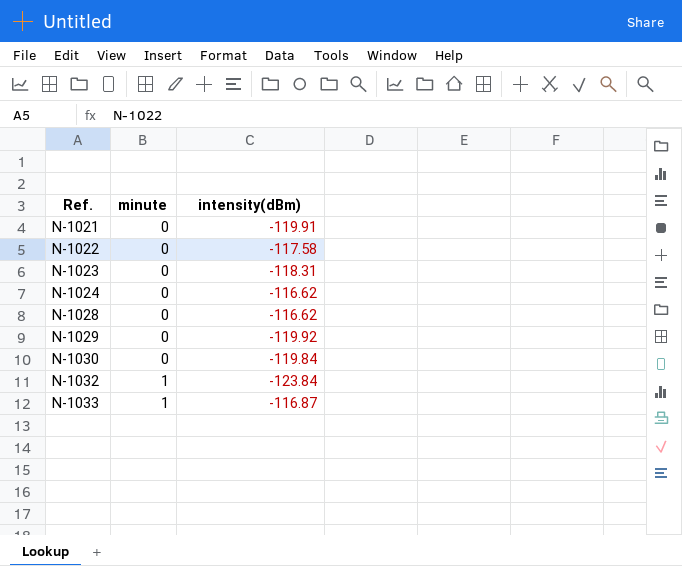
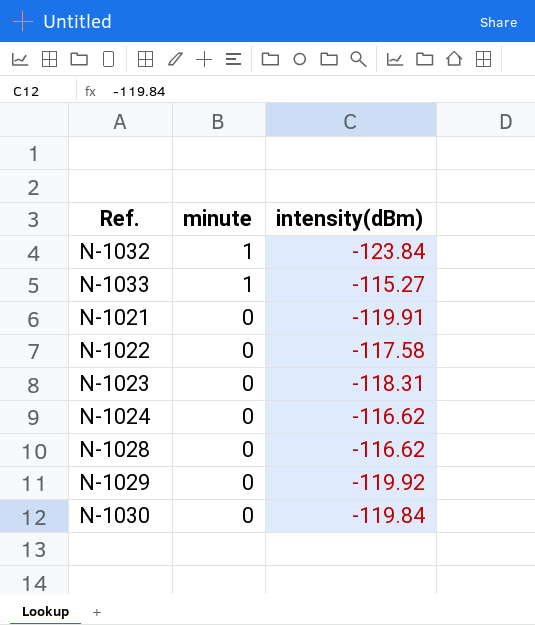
row order: Ref. ascending -> minute descending
N-1033 | intensity(dBm): -116.87 -> -115.27

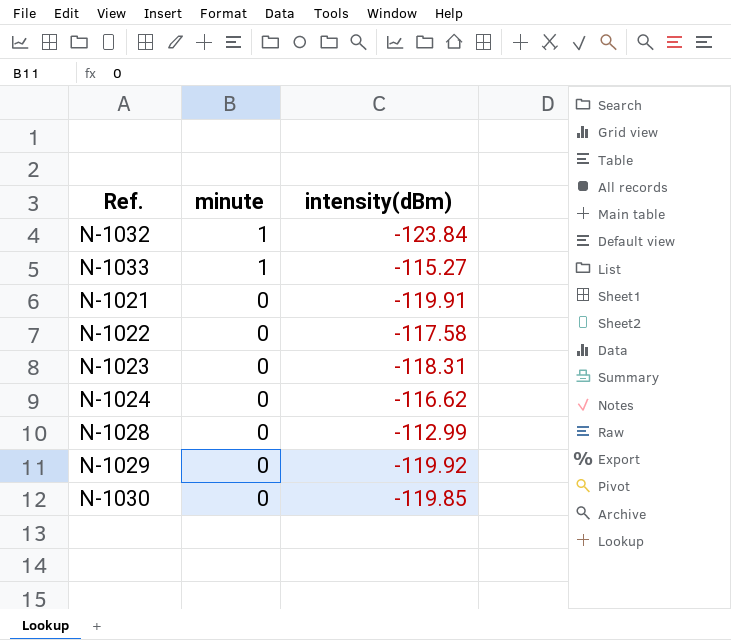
N-1028 | intensity(dBm): -116.62 -> -112.99
N-1030 | intensity(dBm): -119.84 -> -119.85

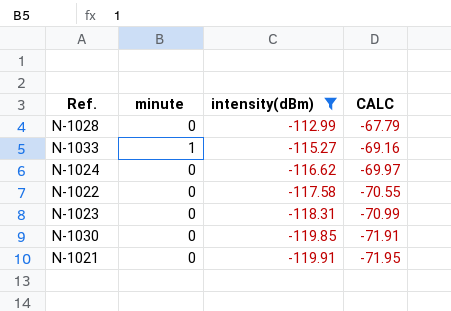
filter: none -> intensity(dBm) >= -119.91
row order: minute descending -> intensity(dBm) descending
column CALC | formula: none -> [intensity(dBm)] * 0.6

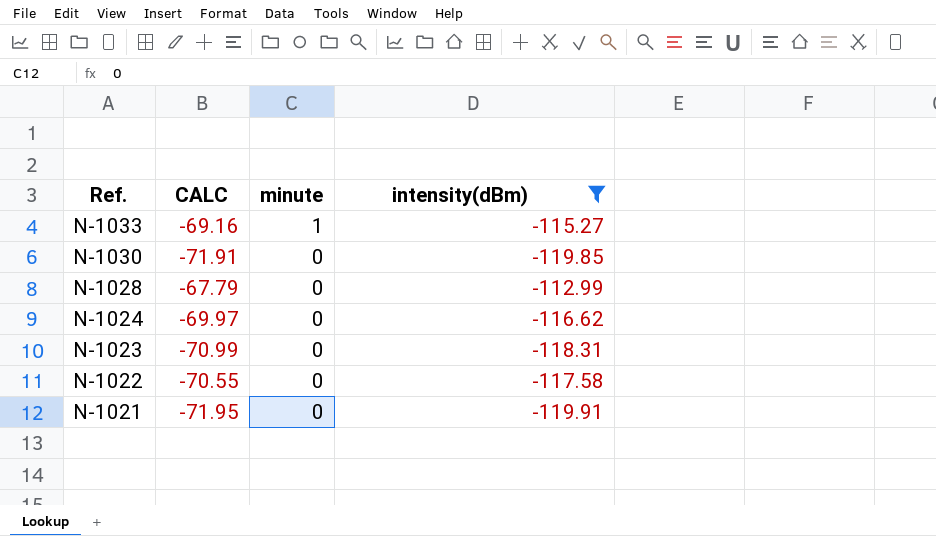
row order: intensity(dBm) descending -> Ref. descending
column CALC | position: 4 -> 2

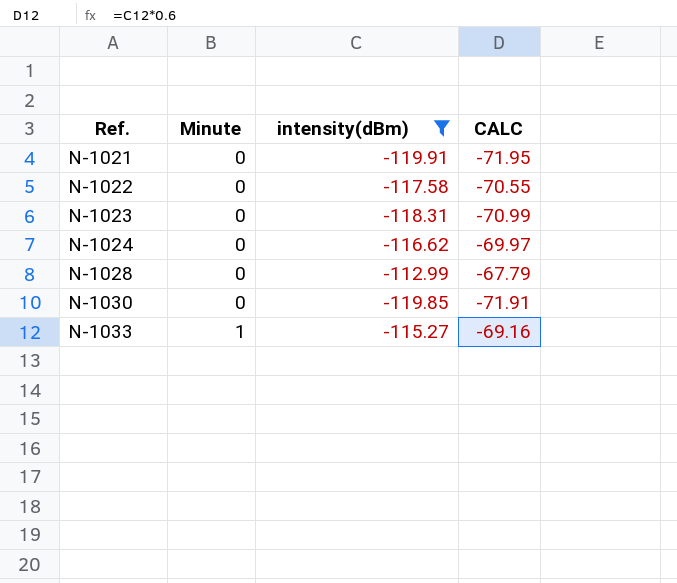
row order: Ref. descending -> Ref. ascending
column name: minute -> Minute
column CALC | position: 2 -> 4

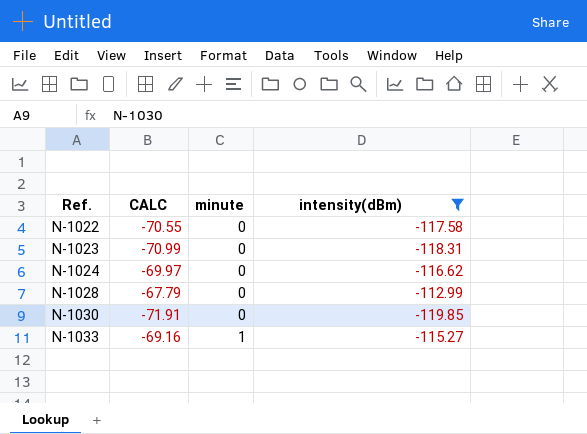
column CALC | position: 4 -> 2
column name: Minute -> minute
row N-1021: 0 | -119.91 | -71.95 -> none

